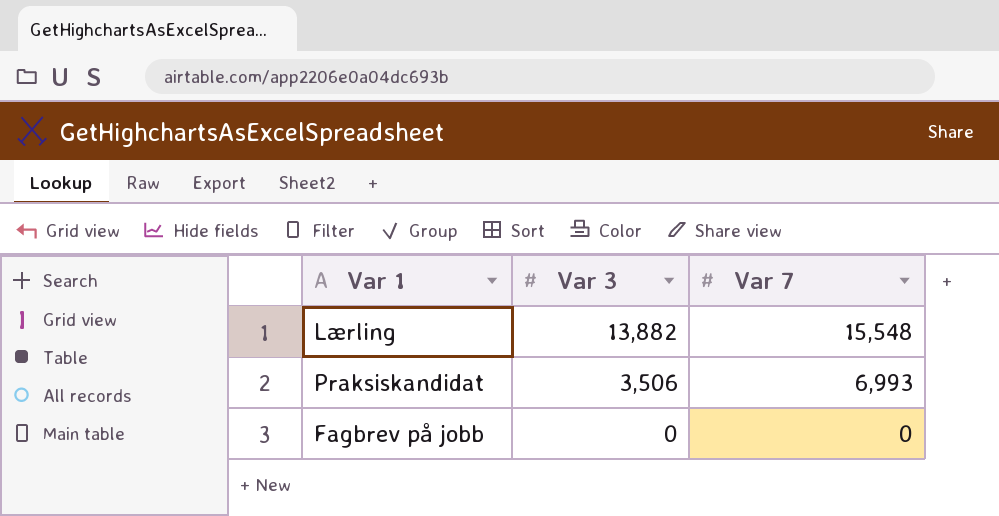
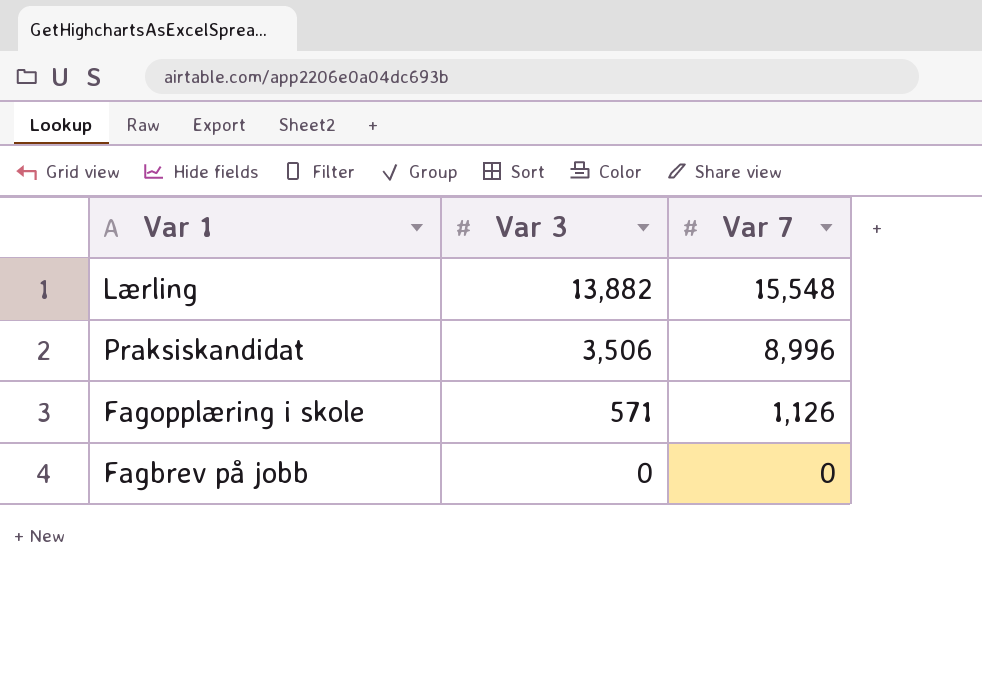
Praksiskandidat | Var 7: 6,993 -> 8,996
row Fagopplæring i skole: none -> 571 | 1,126

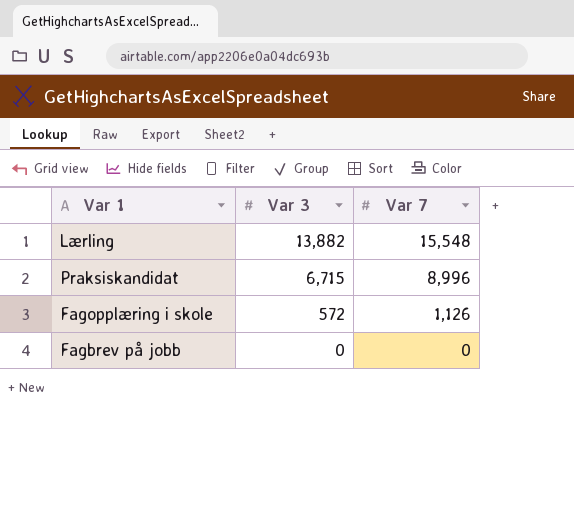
Praksiskandidat | Var 3: 3,506 -> 6,715
Fagopplæring i skole | Var 3: 571 -> 572

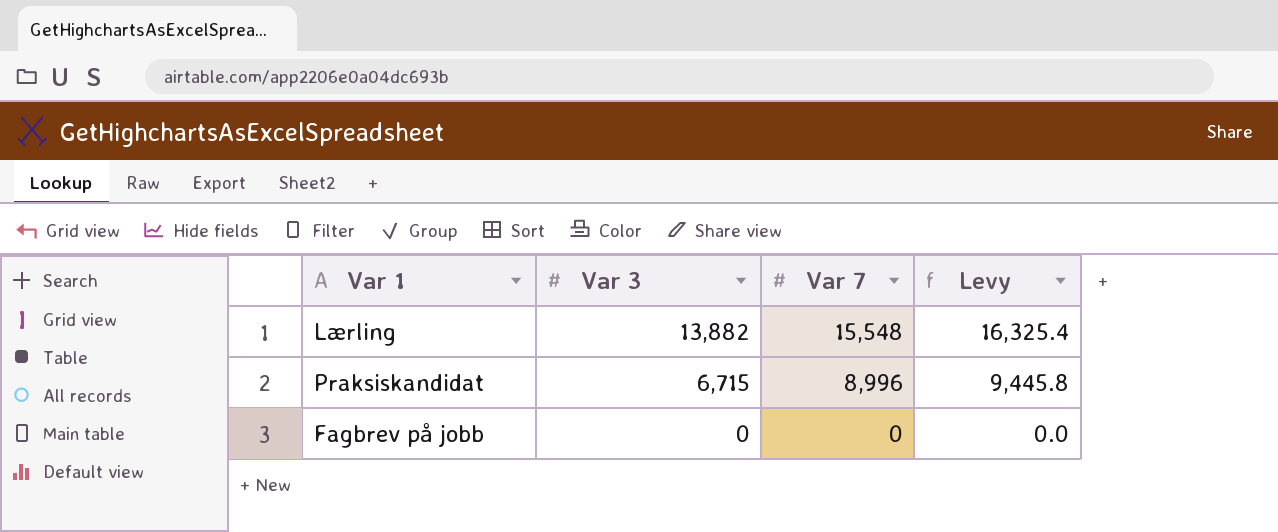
column Levy | formula: none -> [Var 7] * 1.05
row Fagopplæring i skole: 572 | 1,126 -> none

